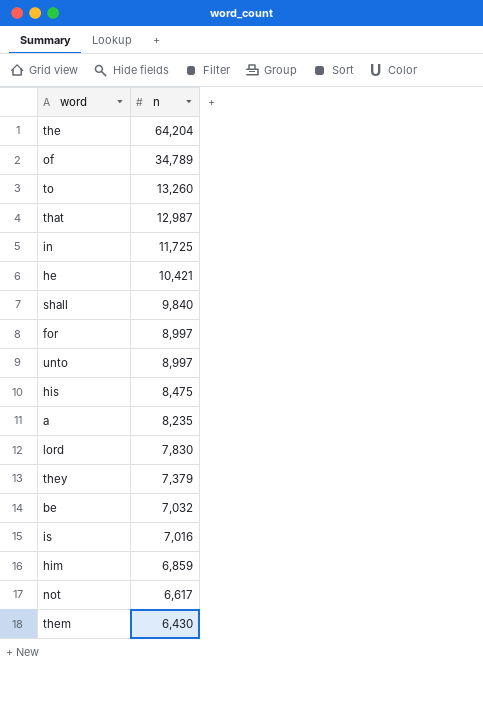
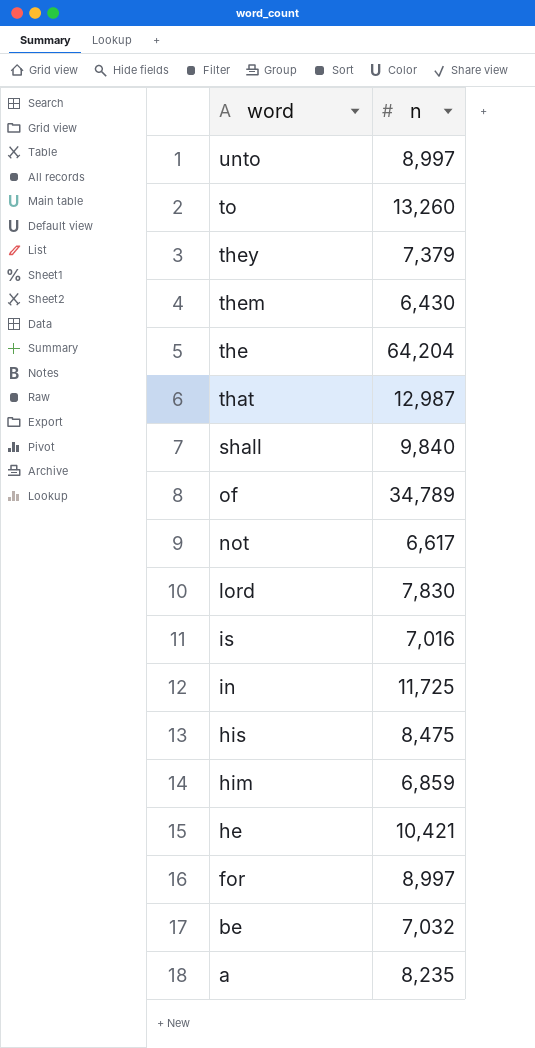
row order: n descending -> word descending

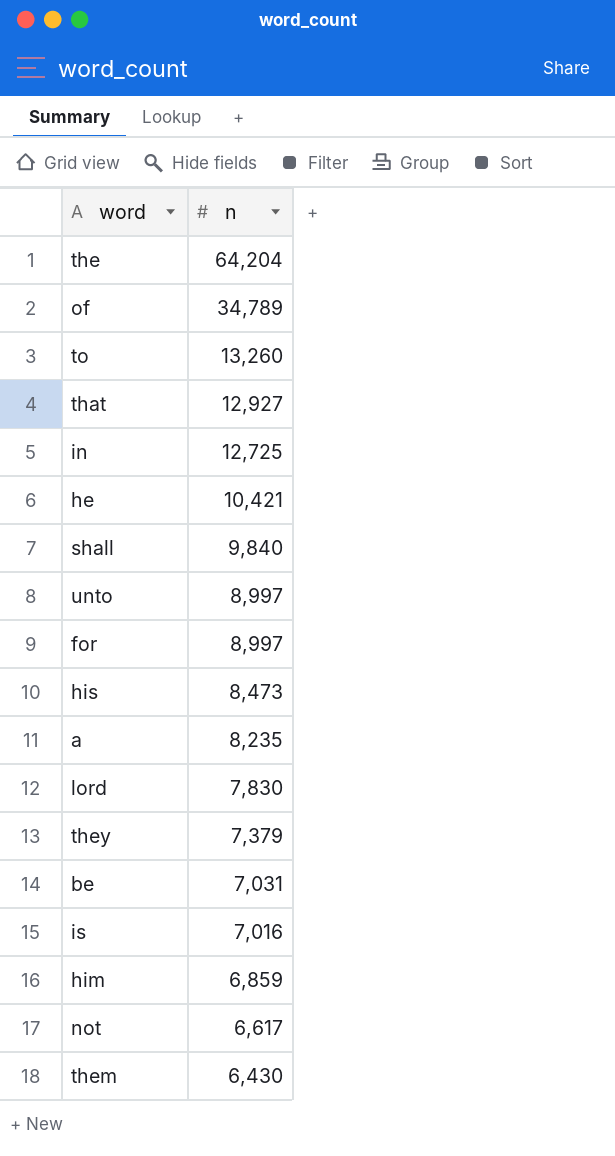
row order: word descending -> n descending
that | n: 12,987 -> 12,927
in | n: 11,725 -> 12,725
his | n: 8,475 -> 8,473
be | n: 7,032 -> 7,031

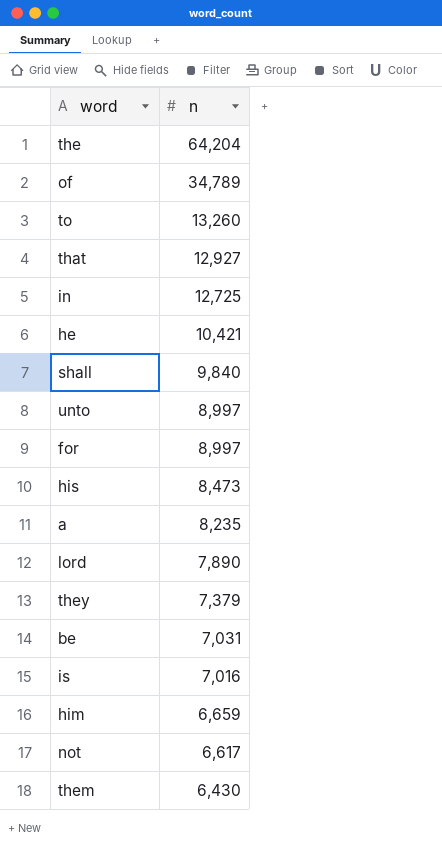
lord | n: 7,830 -> 7,890
him | n: 6,859 -> 6,659

